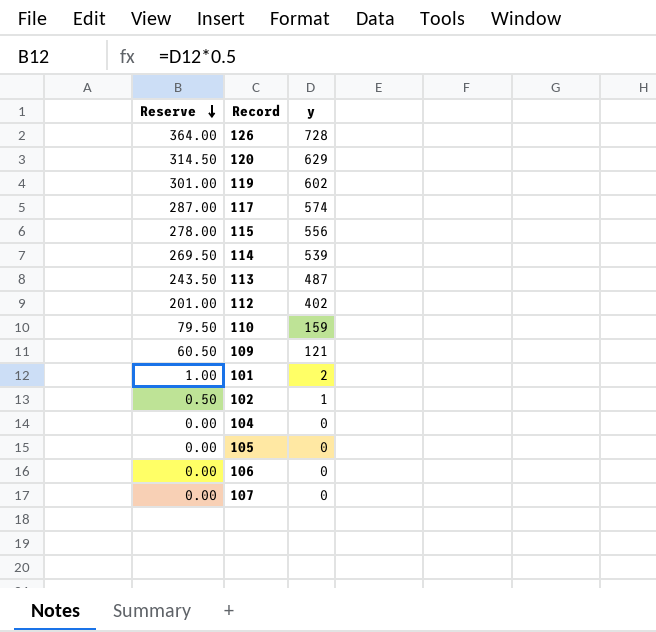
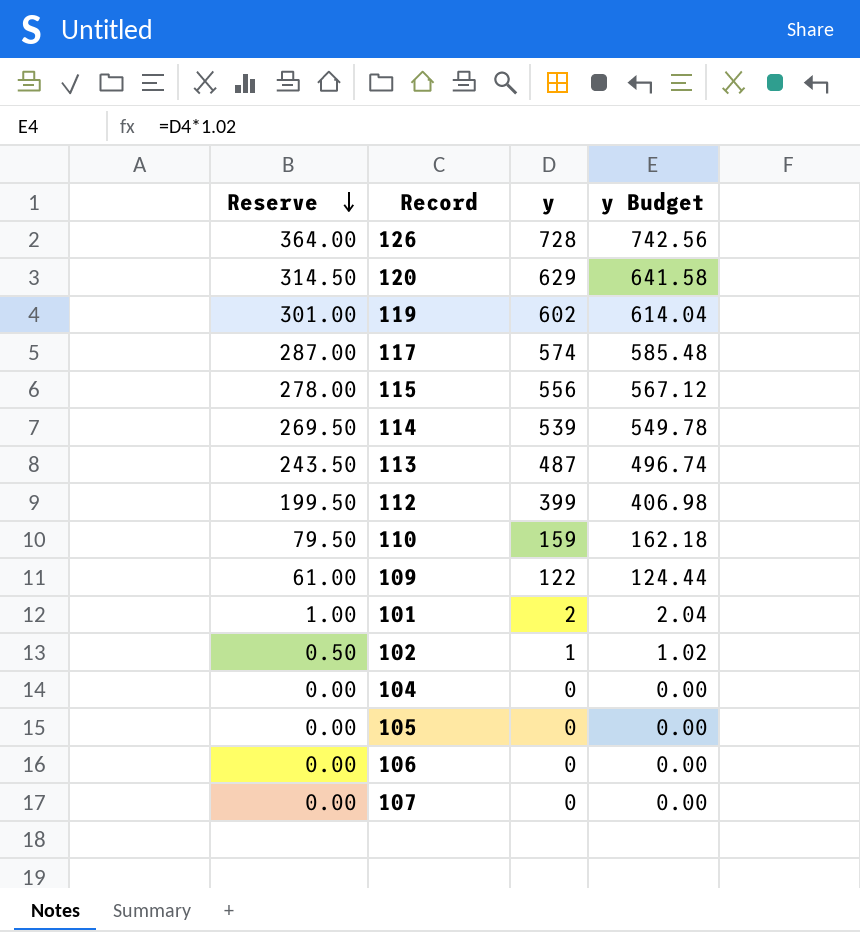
column y Budget | formula: none -> [y] * 1.02
112 | Reserve: 201.00 -> 199.50
112 | y: 402 -> 399
109 | Reserve: 60.50 -> 61.00
109 | y: 121 -> 122

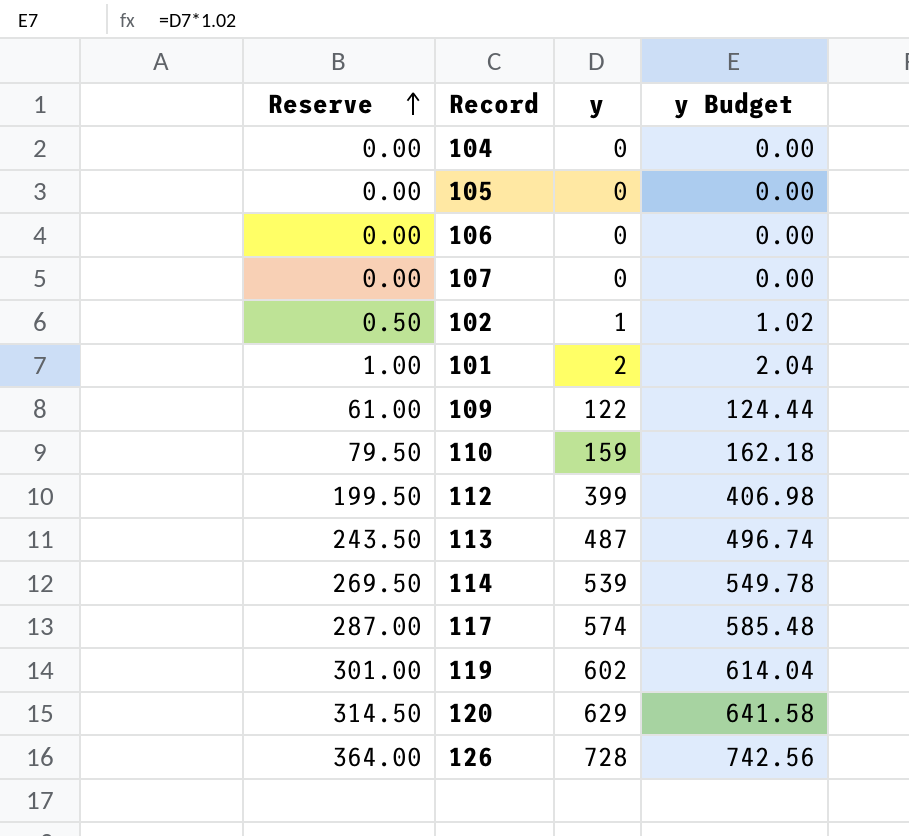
row order: Reserve descending -> Reserve ascending
row 115: 278.00 | 556 | 567.12 -> none

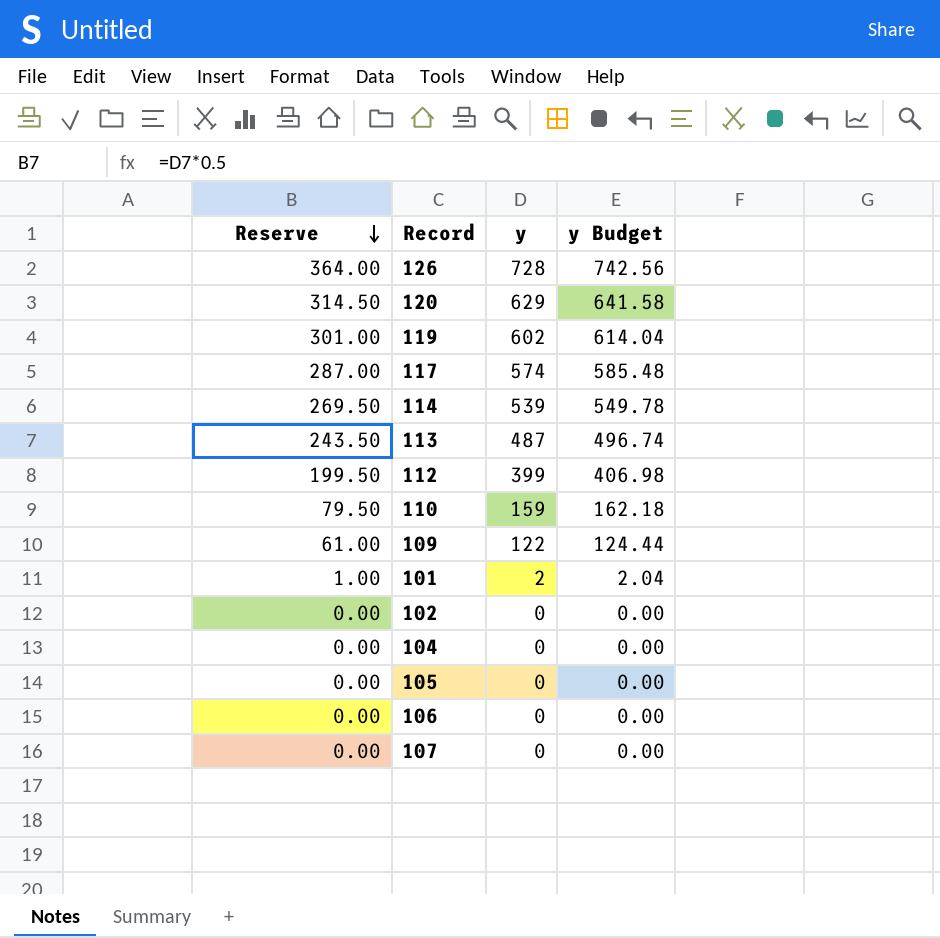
row order: Reserve ascending -> Reserve descending
102 | Reserve: 0.50 -> 0.00
102 | y: 1 -> 0
102 | y Budget: 1.02 -> 0.00

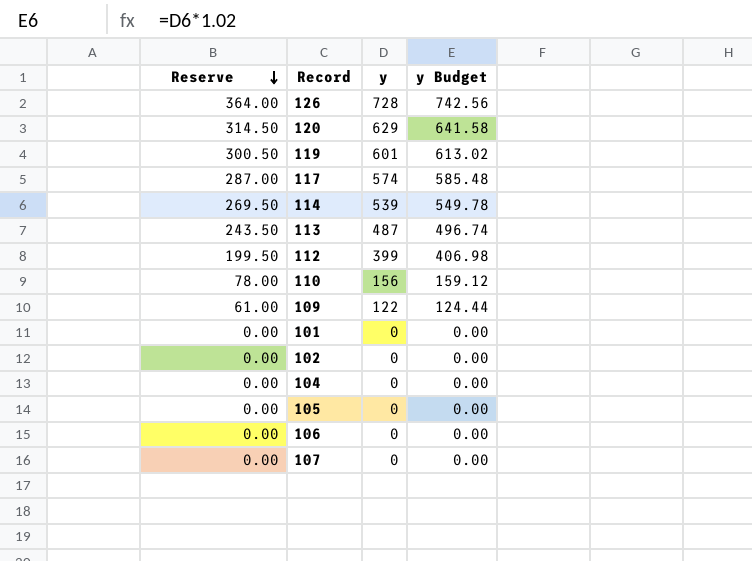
119 | Reserve: 301.00 -> 300.50
119 | y: 602 -> 601
119 | y Budget: 614.04 -> 613.02
110 | Reserve: 79.50 -> 78.00
110 | y: 159 -> 156
110 | y Budget: 162.18 -> 159.12
101 | Reserve: 1.00 -> 0.00
101 | y: 2 -> 0
101 | y Budget: 2.04 -> 0.00

